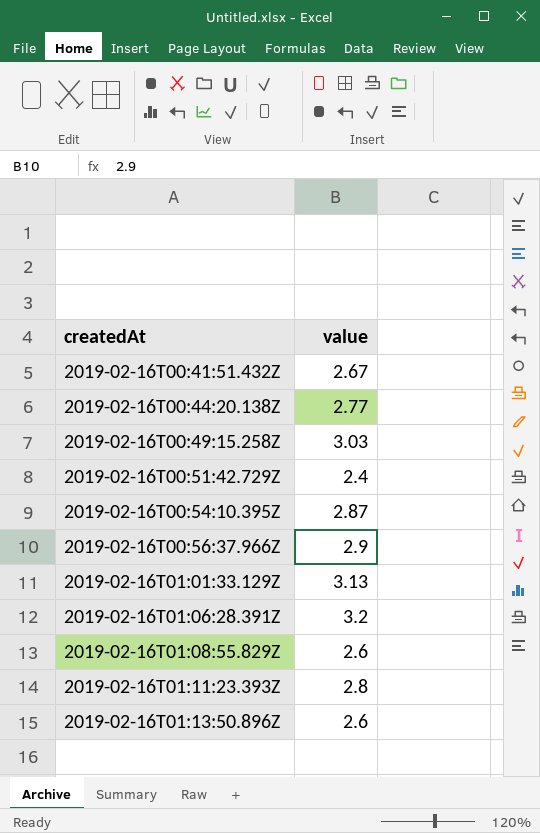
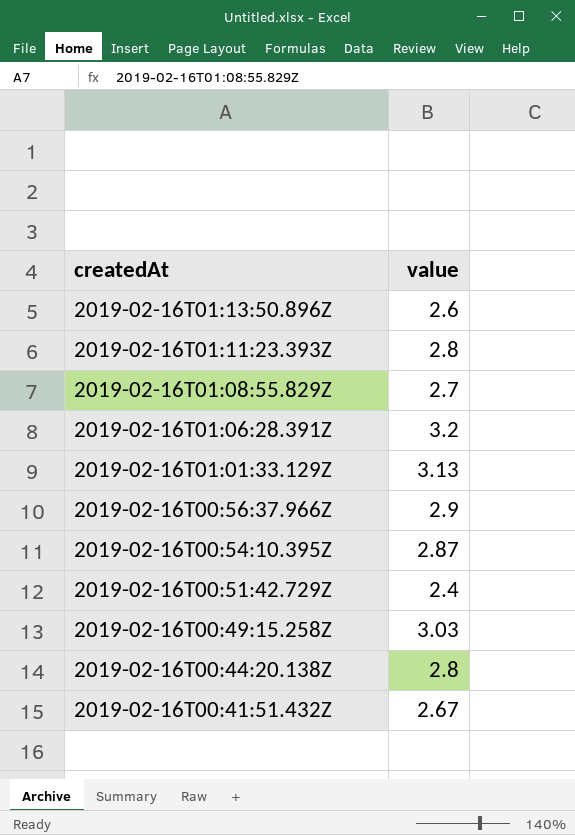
row order: createdAt ascending -> createdAt descending
2019-02-16T01:08:55.829Z | value: 2.6 -> 2.7
2019-02-16T00:44:20.138Z | value: 2.77 -> 2.8

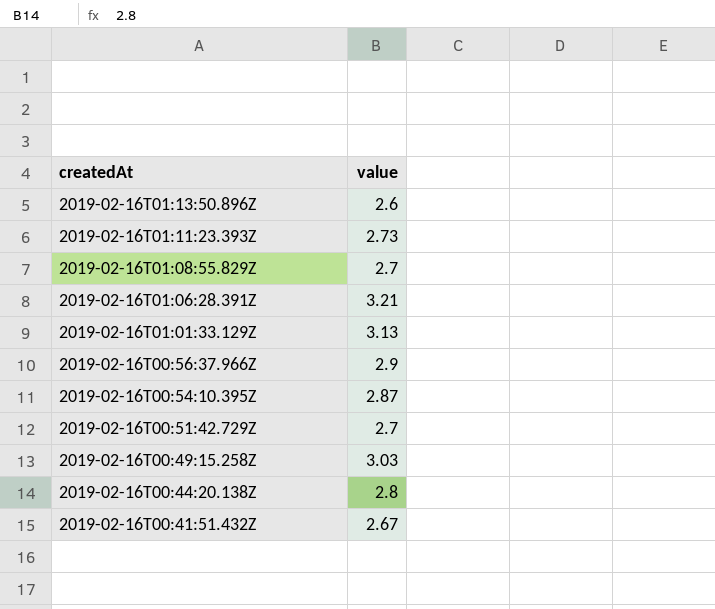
2019-02-16T01:11:23.393Z | value: 2.8 -> 2.73
2019-02-16T01:06:28.391Z | value: 3.2 -> 3.21
2019-02-16T00:51:42.729Z | value: 2.4 -> 2.7

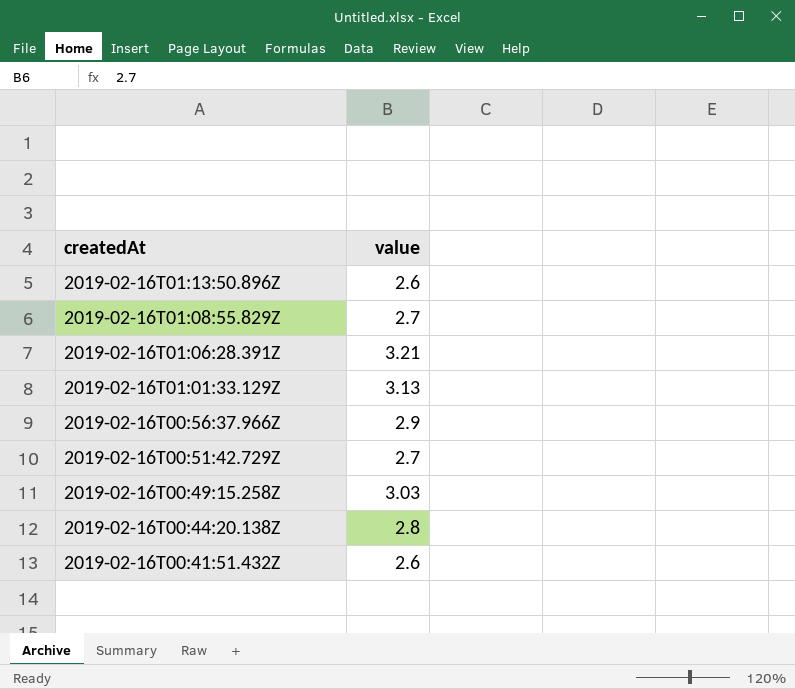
row 2019-02-16T01:11:23.393Z: 2.73 -> none
row 2019-02-16T00:54:10.395Z: 2.87 -> none
2019-02-16T00:41:51.432Z | value: 2.67 -> 2.6

